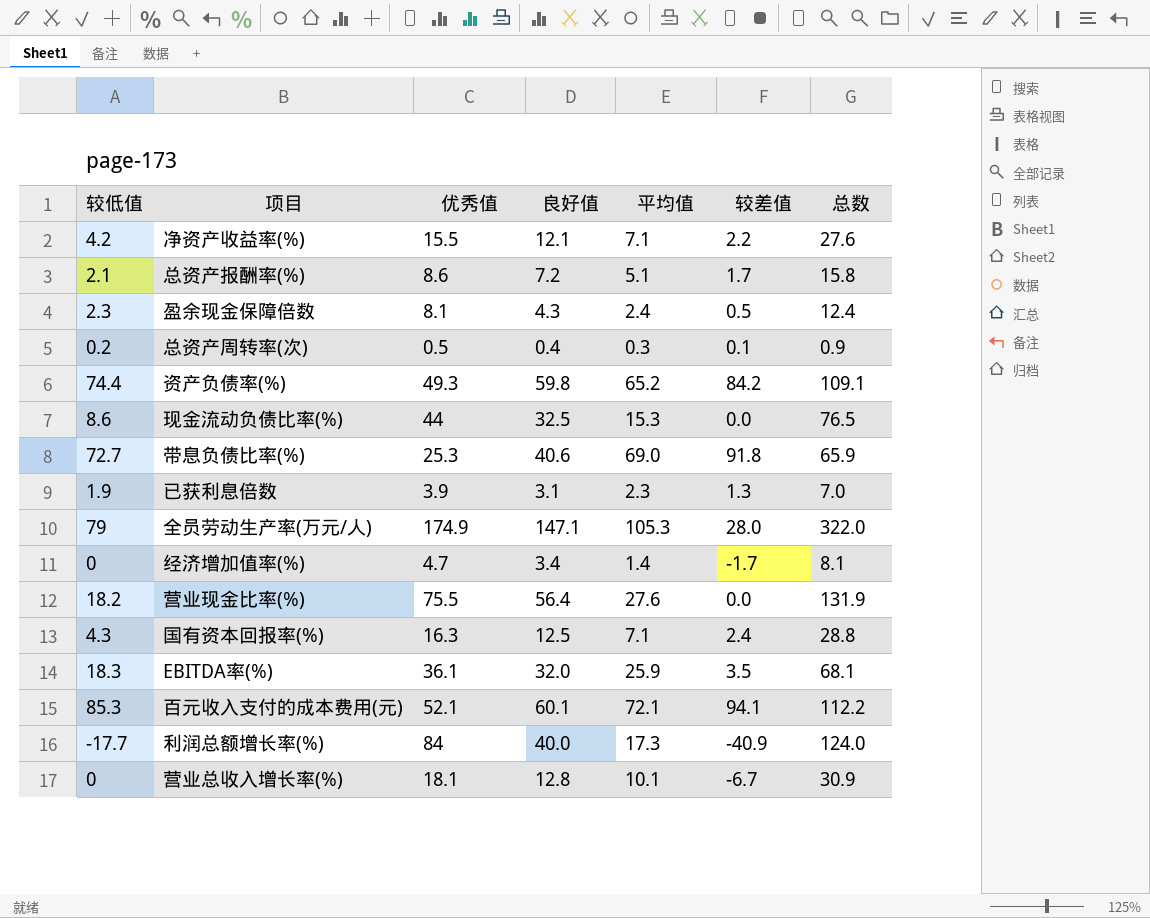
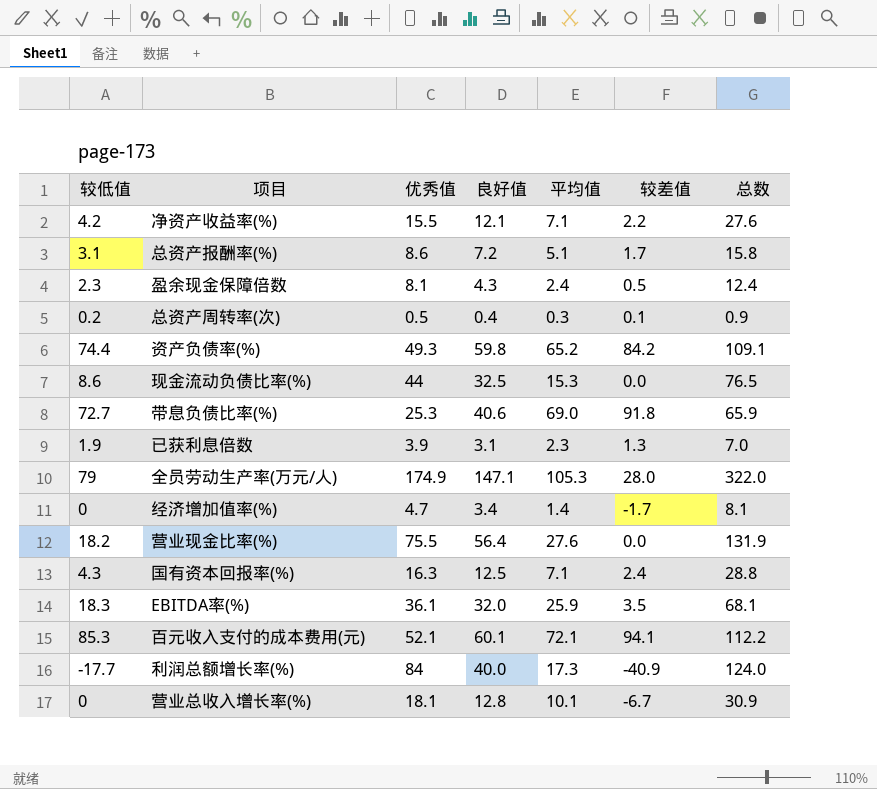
总资产报酬率(%) | 较低值: 2.1 -> 3.1

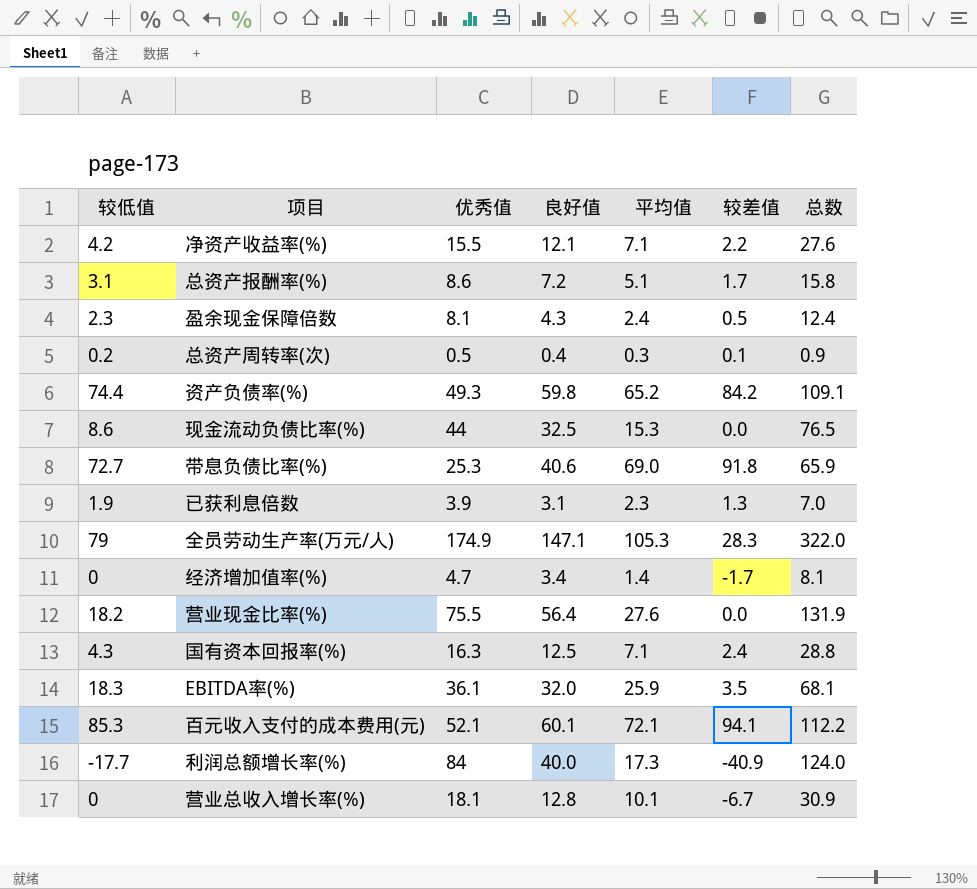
全员劳动生产率(万元/人) | 较差值: 28.0 -> 28.3

